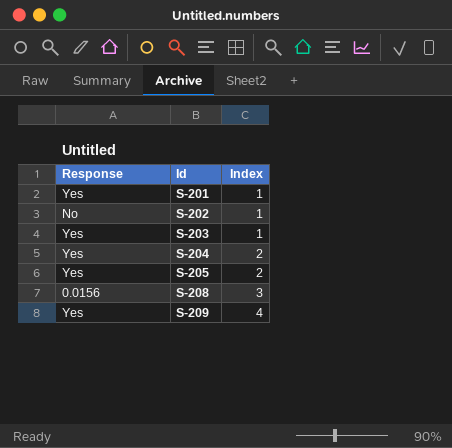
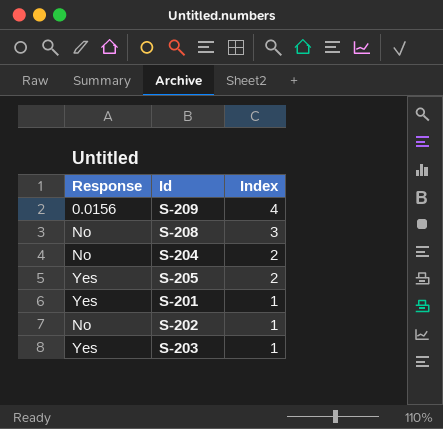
row order: Id ascending -> Index descending
S-209 | Response: Yes -> 0.0156
S-208 | Response: 0.0156 -> No
S-204 | Response: Yes -> No

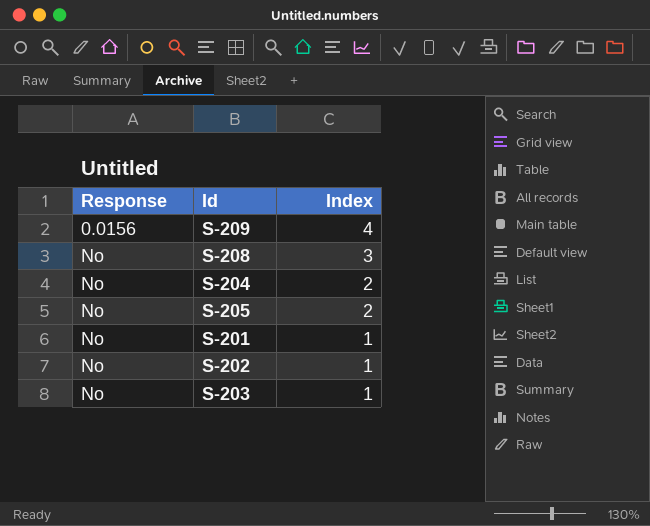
S-205 | Response: Yes -> No
S-201 | Response: Yes -> No
S-203 | Response: Yes -> No

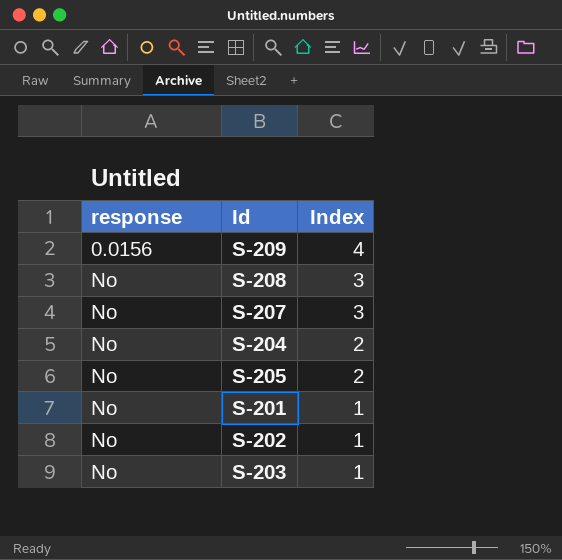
column name: Response -> response
row S-207: none -> No | 3

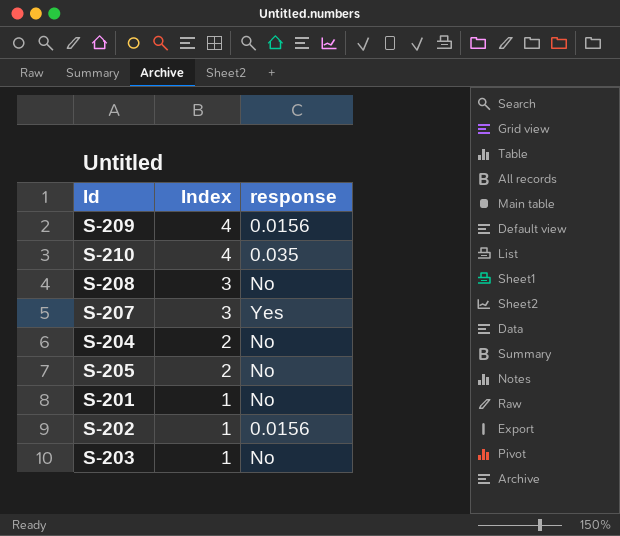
column response | position: 1 -> 3
row S-210: none -> 4 | 0.035
S-207 | response: No -> Yes
S-202 | response: No -> 0.0156

